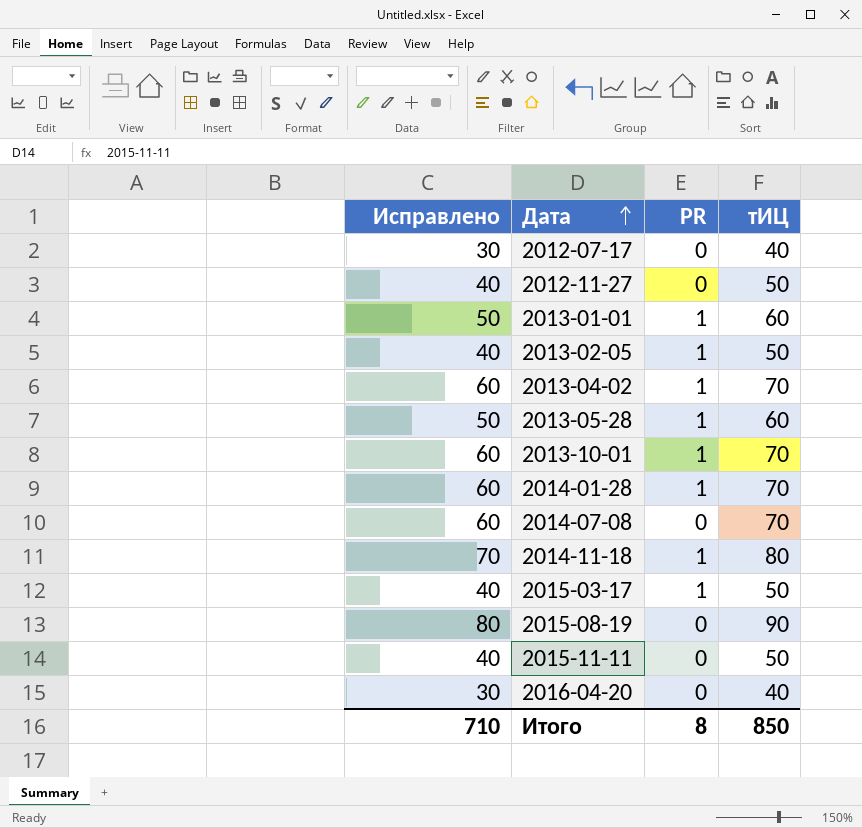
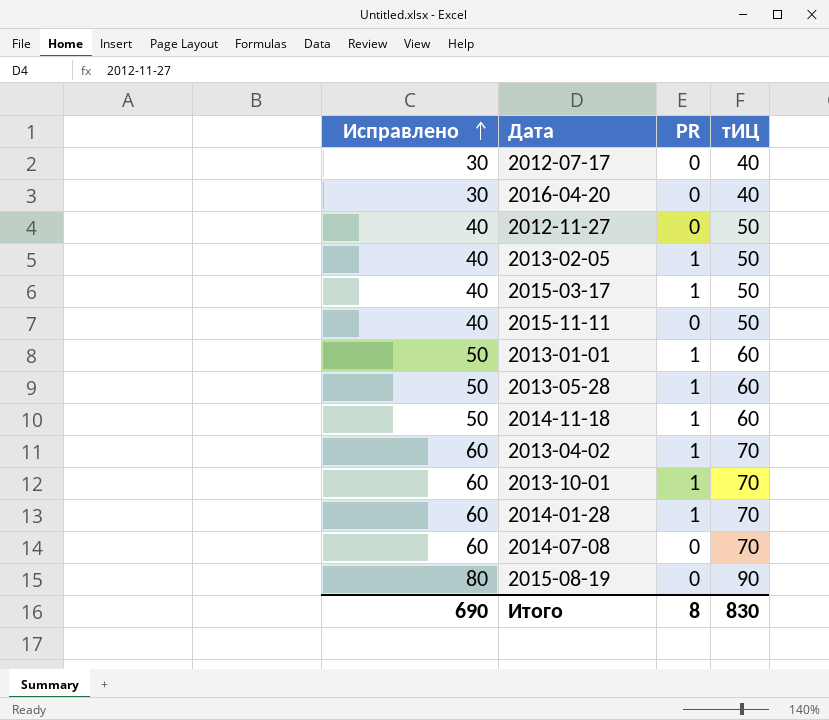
row order: Дата ascending -> Исправлено ascending
2014-11-18 | Исправлено: 70 -> 50
2014-11-18 | тИЦ: 80 -> 60
Итого | Исправлено: 710 -> 690
Итого | тИЦ: 850 -> 830

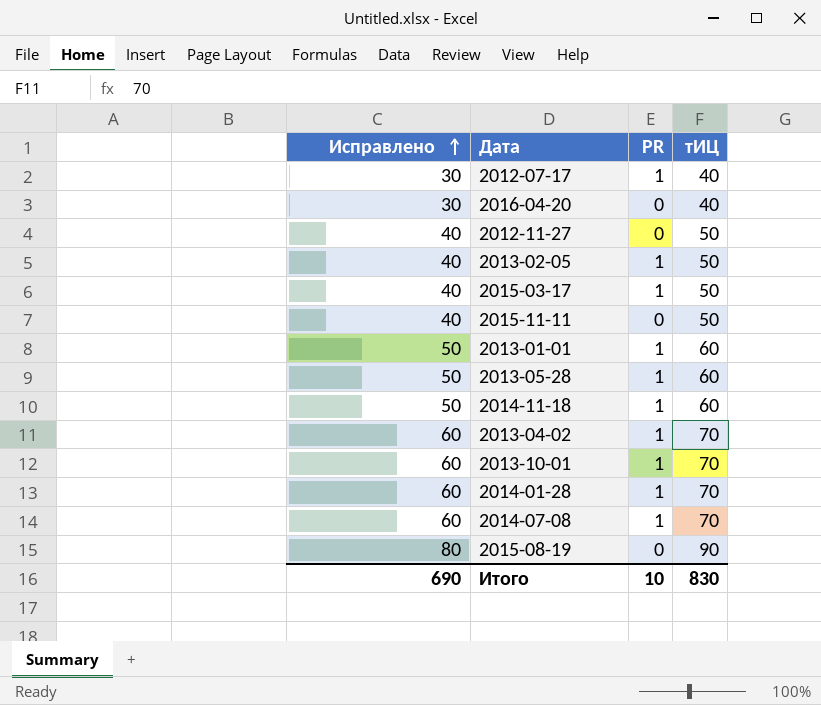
2012-07-17 | PR: 0 -> 1
2014-07-08 | PR: 0 -> 1
Итого | PR: 8 -> 10

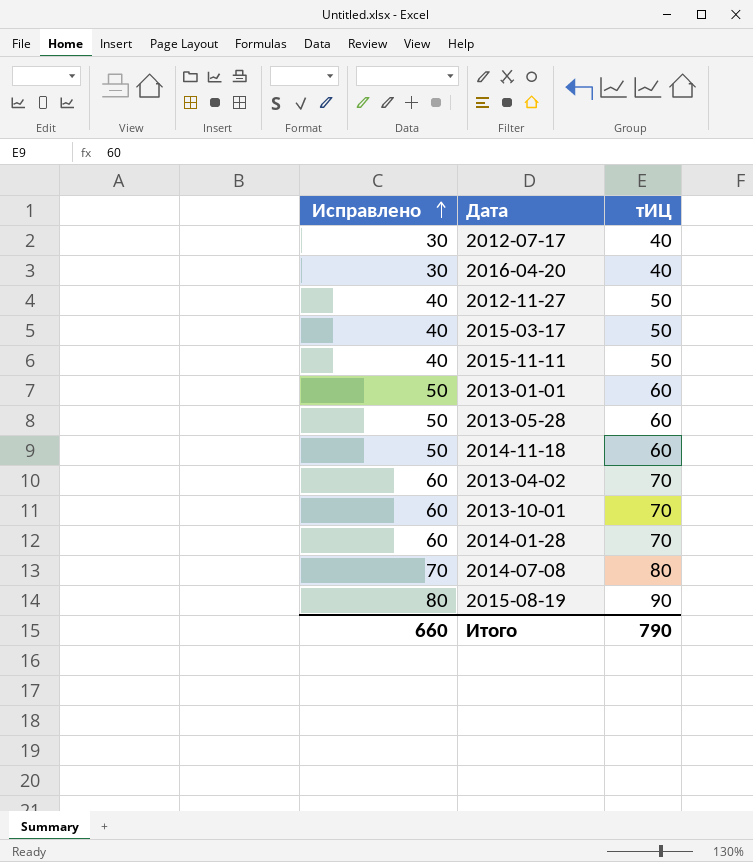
column PR | position: 3 -> none
row 2013-02-05: 40 | 1 | 50 -> none
2014-07-08 | Исправлено: 60 -> 70
2014-07-08 | тИЦ: 70 -> 80
Итого | Исправлено: 690 -> 660
Итого | тИЦ: 830 -> 790

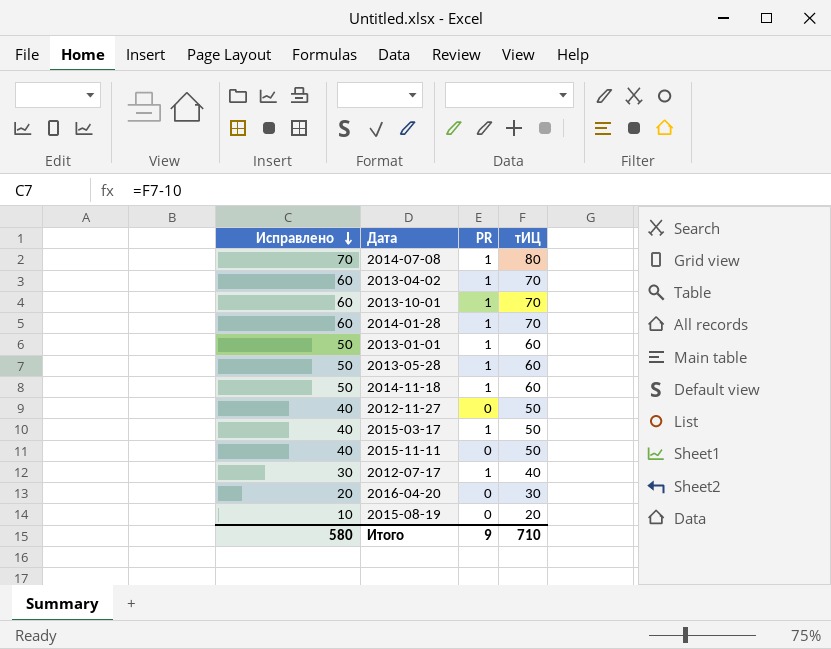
row order: Исправлено ascending -> Исправлено descending
column PR | position: none -> 3
2016-04-20 | Исправлено: 30 -> 20
2016-04-20 | тИЦ: 40 -> 30
2015-08-19 | Исправлено: 80 -> 10
2015-08-19 | тИЦ: 90 -> 20
Итого | Исправлено: 660 -> 580
Итого | тИЦ: 790 -> 710

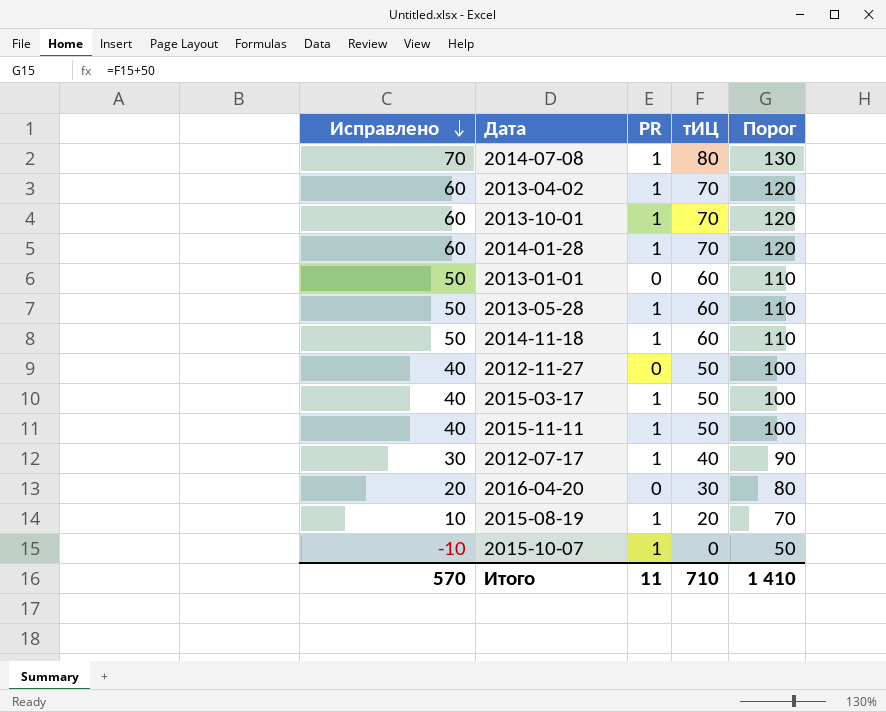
column Порог | formula: none -> [тИЦ] + 50
2013-01-01 | PR: 1 -> 0
2015-11-11 | PR: 0 -> 1
2015-08-19 | PR: 0 -> 1
row 2015-10-07: none -> -10 | 1 | 0 | 50
Итого | Исправлено: 580 -> 570
Итого | PR: 9 -> 11

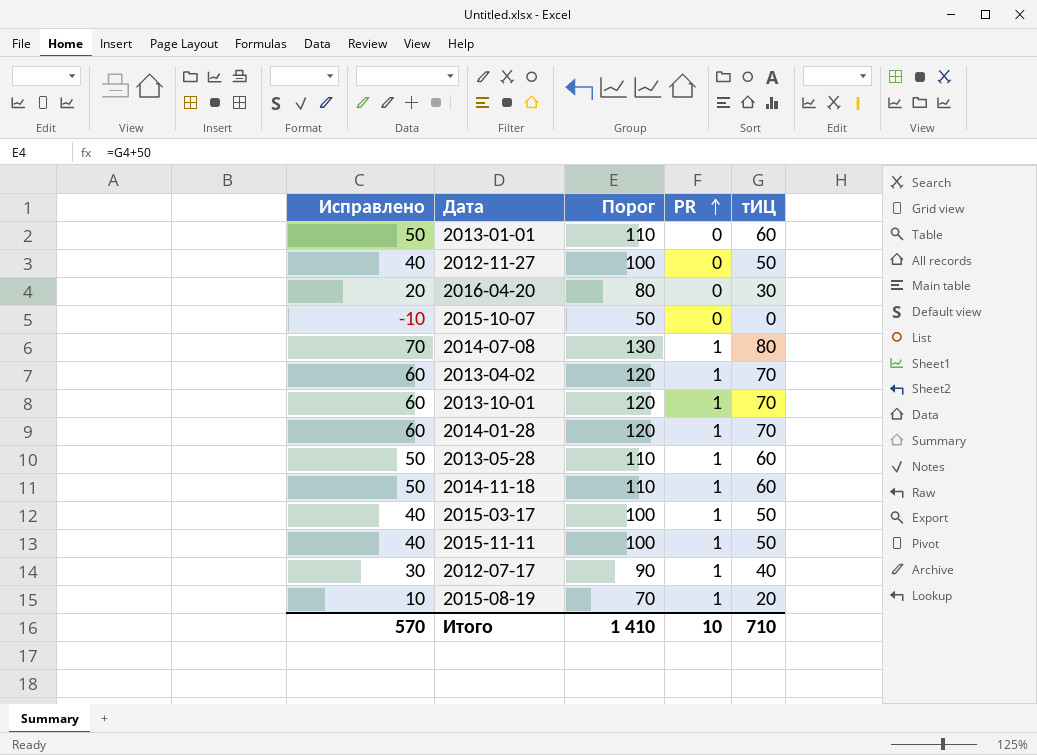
row order: Исправлено descending -> PR ascending
column Порог | position: 5 -> 3
2015-10-07 | PR: 1 -> 0
Итого | PR: 11 -> 10

